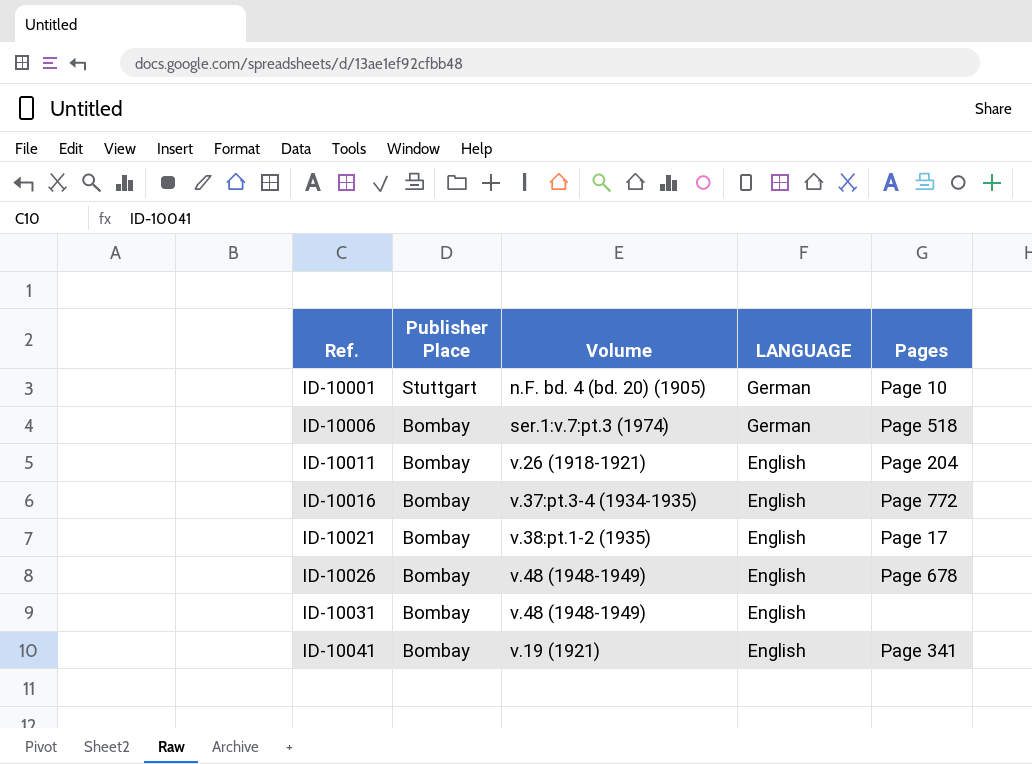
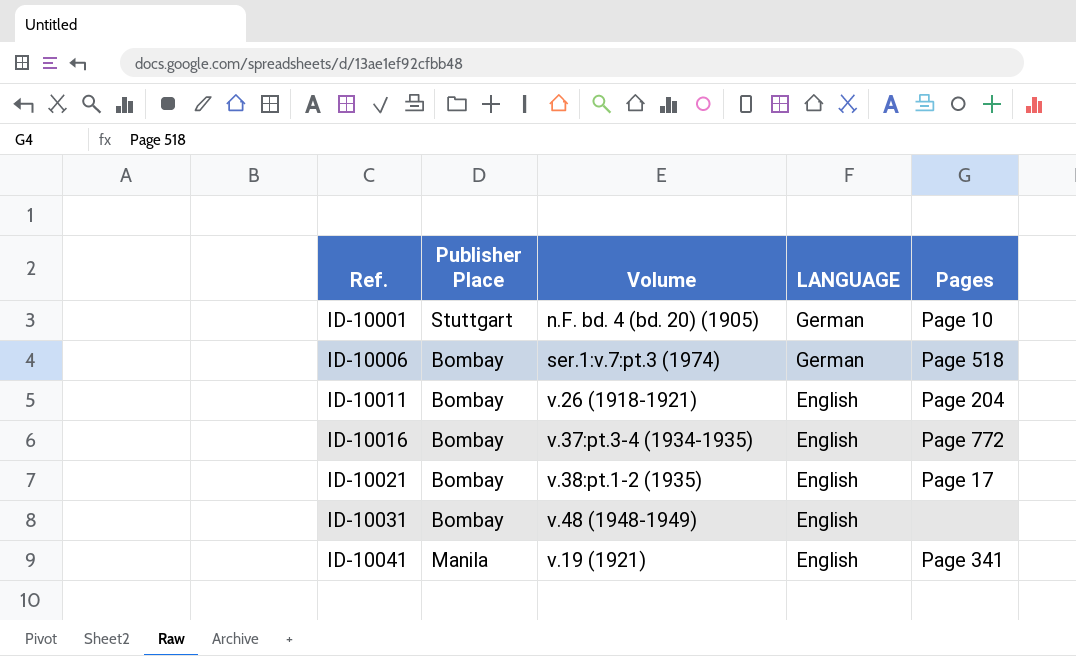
row ID-10026: Bombay | v.48 (1948-1949) | English | Page 678 -> none
ID-10041 | Publisher Place: Bombay -> Manila

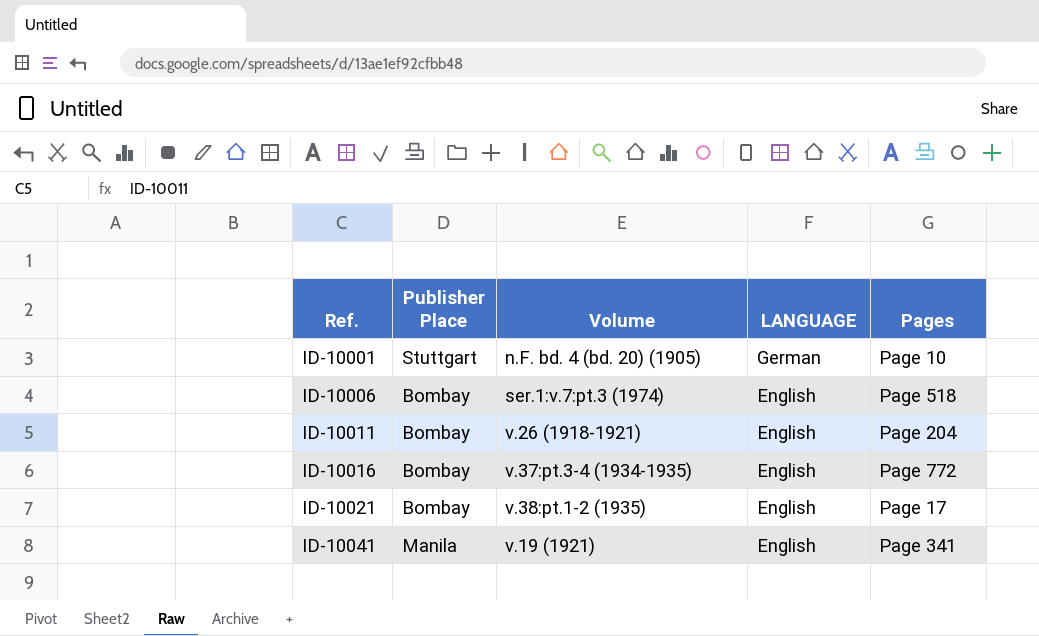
row ID-10031: Bombay | v.48 (1948-1949) | English | none -> none
ID-10006 | LANGUAGE: German -> English

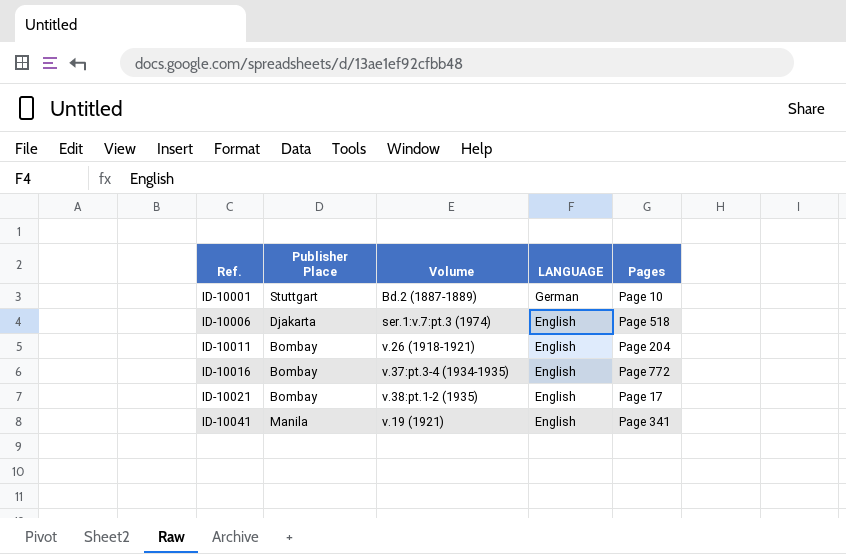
ID-10001 | Volume: n.F. bd. 4 (bd. 20) (1905) -> Bd.2 (1887-1889)
ID-10006 | Publisher Place: Bombay -> Djakarta

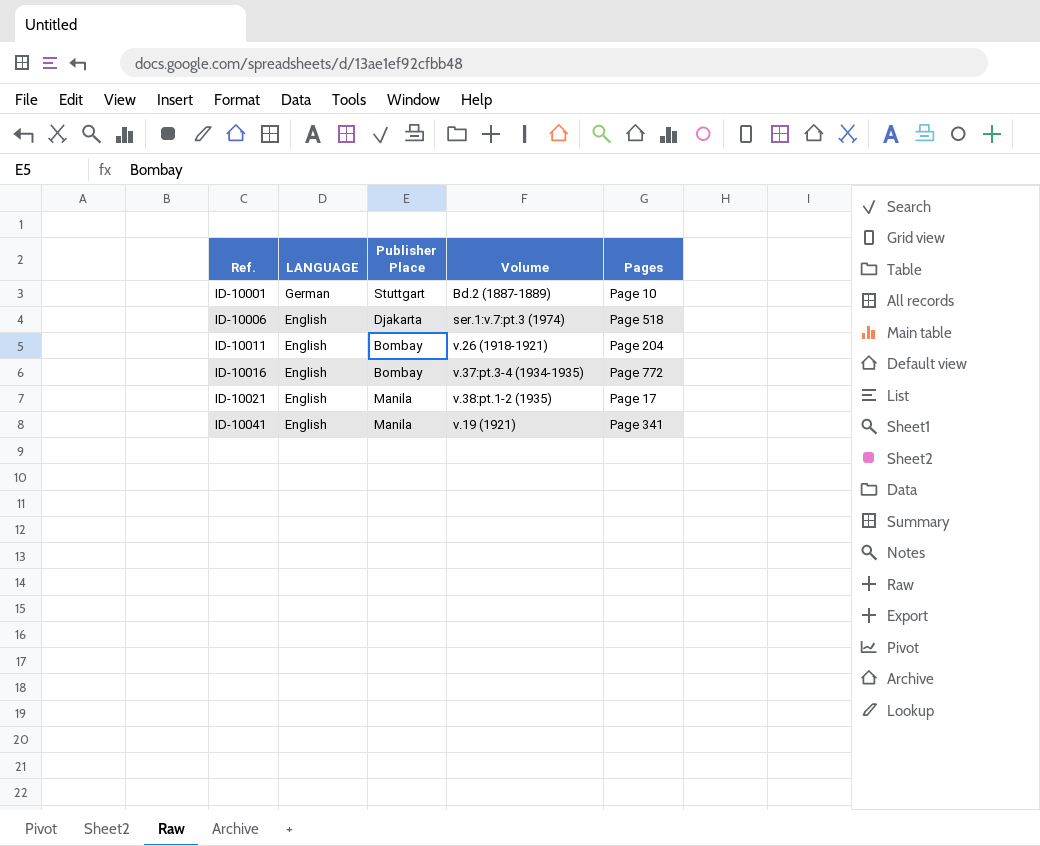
column LANGUAGE | position: 4 -> 2
ID-10021 | Publisher Place: Bombay -> Manila

